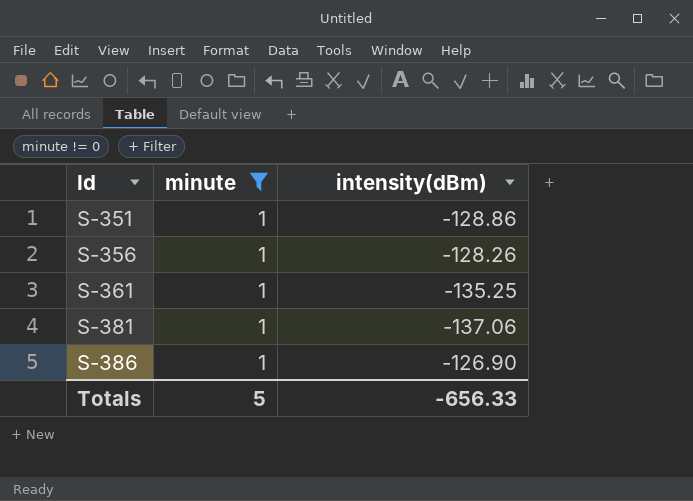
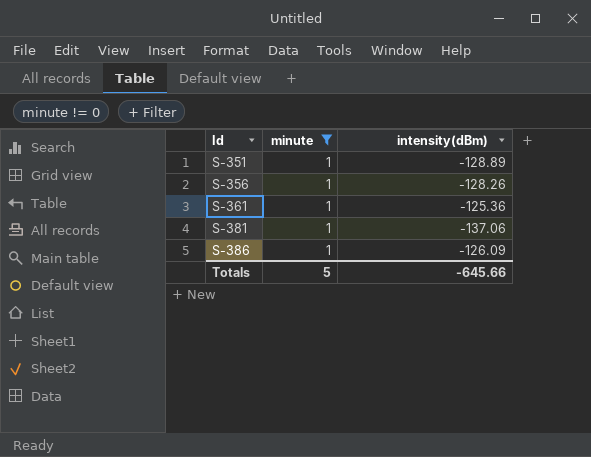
S-351 | intensity(dBm): -128.86 -> -128.89
S-361 | intensity(dBm): -135.25 -> -125.36
S-386 | intensity(dBm): -126.90 -> -126.09
Totals | intensity(dBm): -656.33 -> -645.66

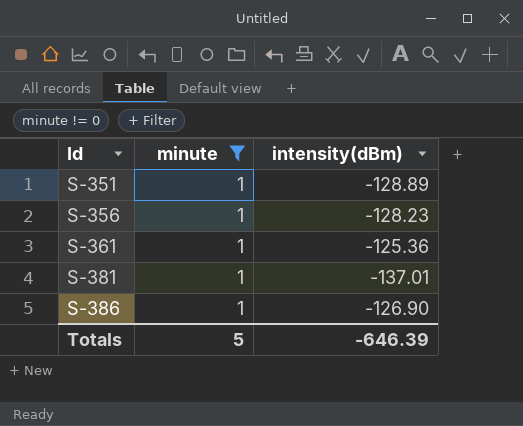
S-356 | intensity(dBm): -128.26 -> -128.23
S-381 | intensity(dBm): -137.06 -> -137.01
S-386 | intensity(dBm): -126.09 -> -126.90
Totals | intensity(dBm): -645.66 -> -646.39

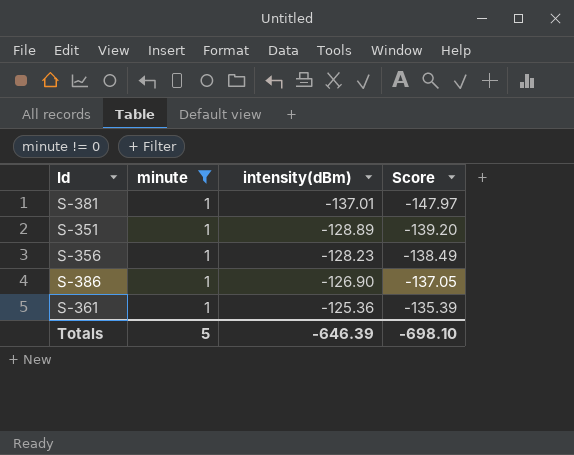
row order: Id ascending -> intensity(dBm) ascending
column Score | formula: none -> [intensity(dBm)] * 1.08

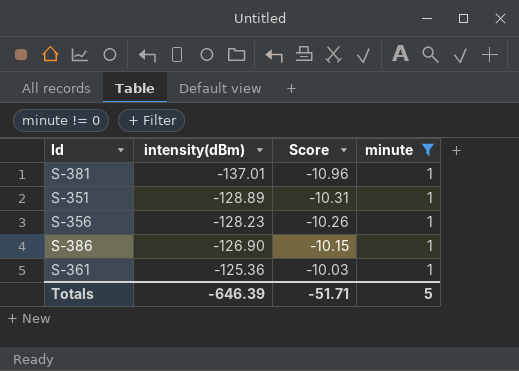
column Score | formula: [intensity(dBm)] * 1.08 -> [intensity(dBm)] * 0.08
column minute | position: 2 -> 4
Totals | Score: -698.10 -> -51.71

